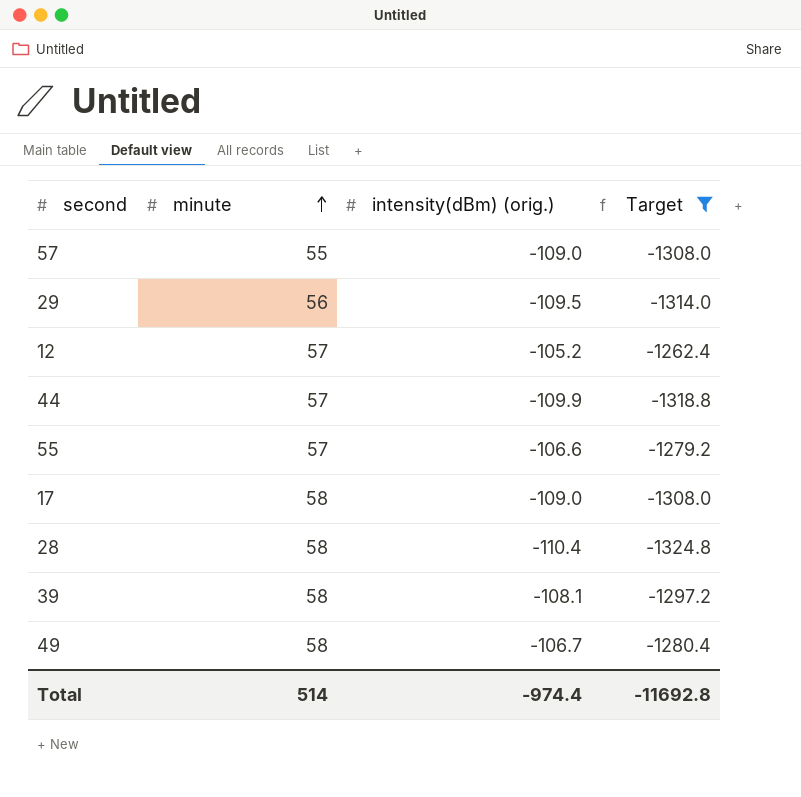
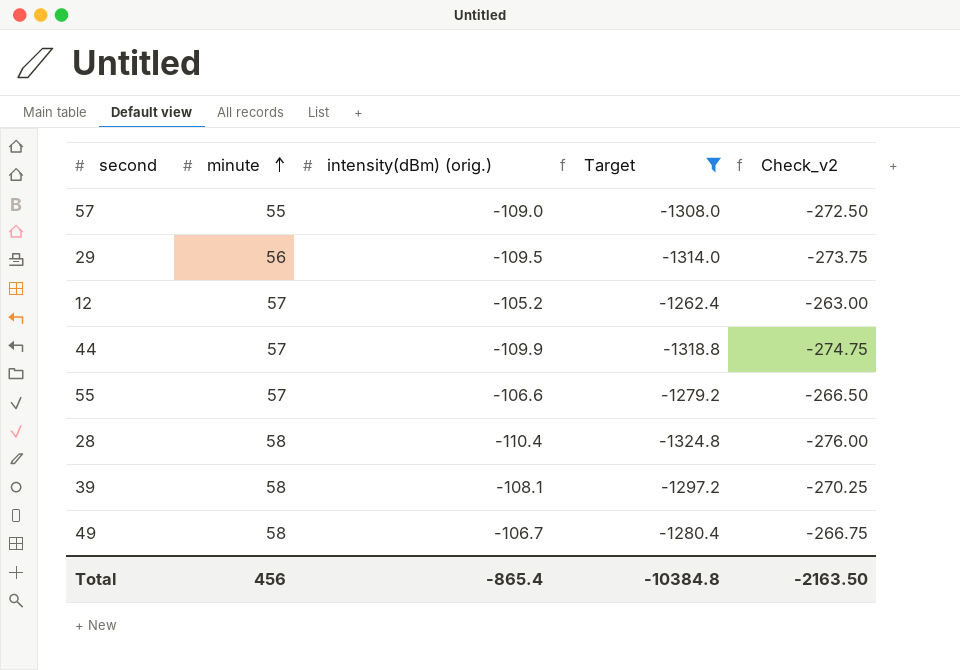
column Check_v2 | formula: none -> [intensity(dBm) (orig.)] * 2.5
row 17: 58 | -109.0 | -1308.0 -> none
Total | minute: 514 -> 456
Total | intensity(dBm) (orig.): -974.4 -> -865.4
Total | Target: -11692.8 -> -10384.8

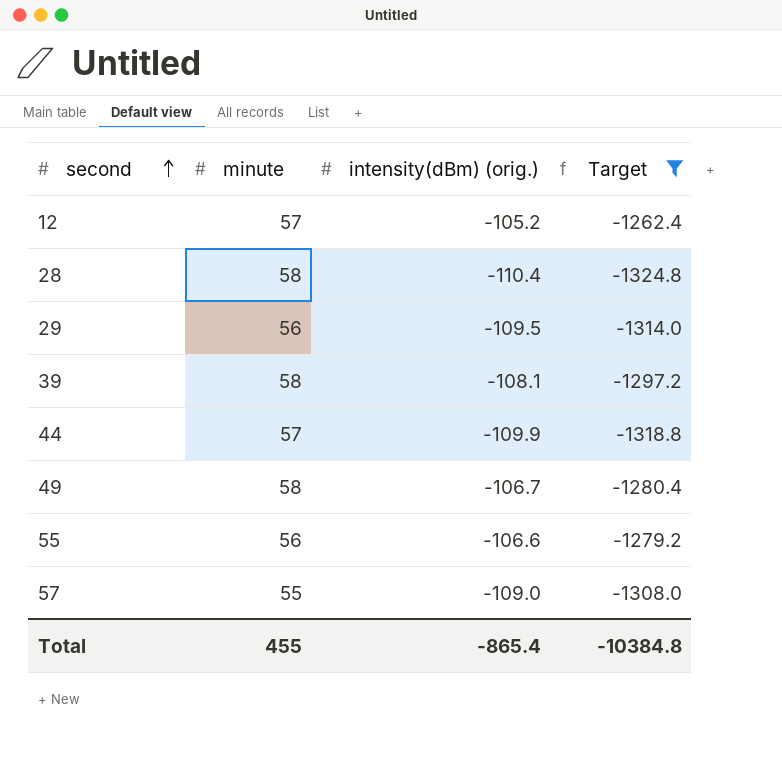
row order: minute ascending -> second ascending
column Check_v2 | formula: [intensity(dBm) (orig.)] * 2.5 -> none
55 | minute: 57 -> 56
Total | minute: 456 -> 455

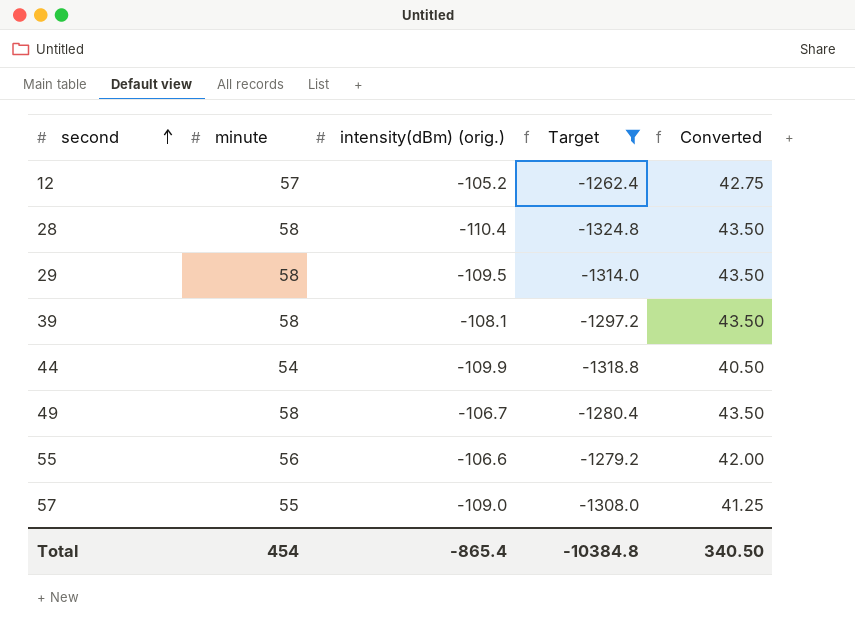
column Converted | formula: none -> [minute] * 0.75
29 | minute: 56 -> 58
44 | minute: 57 -> 54
Total | minute: 455 -> 454

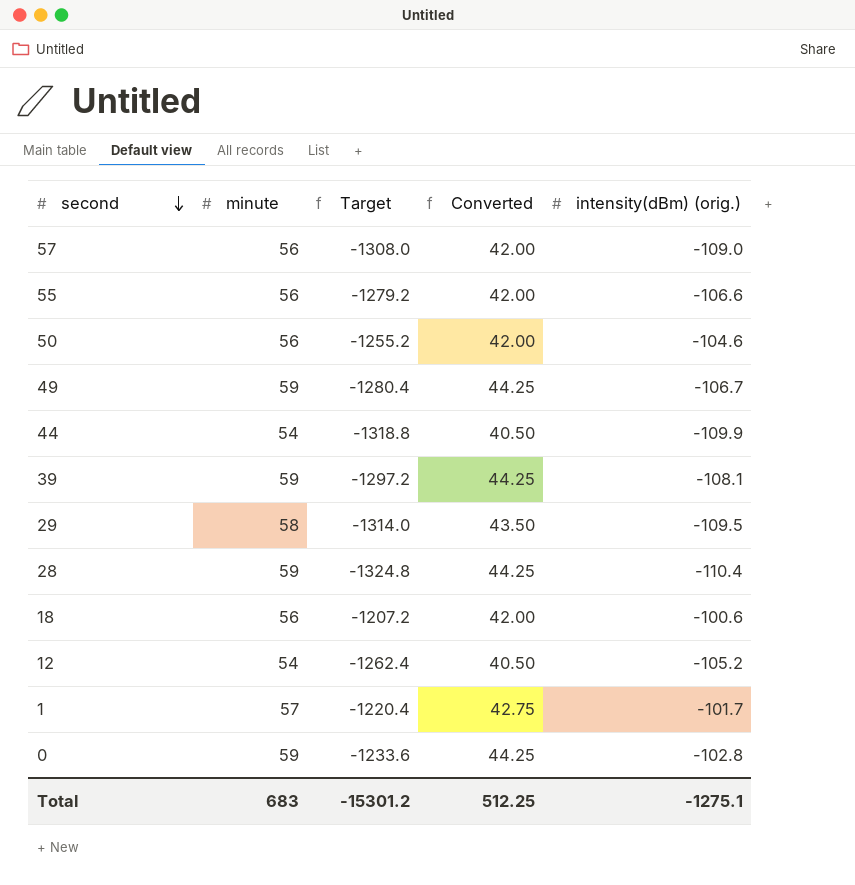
filter: Target <= -1262.4 -> none
row order: second ascending -> second descending
column intensity(dBm) (orig.) | position: 3 -> 5
57 | minute: 55 -> 56
57 | Converted: 41.25 -> 42.00
49 | minute: 58 -> 59
49 | Converted: 43.50 -> 44.25
39 | minute: 58 -> 59
39 | Converted: 43.50 -> 44.25
28 | minute: 58 -> 59
28 | Converted: 43.50 -> 44.25
12 | minute: 57 -> 54
12 | Converted: 42.75 -> 40.50
Total | minute: 454 -> 683
Total | Target: -10384.8 -> -15301.2
Total | Converted: 340.50 -> 512.25
Total | intensity(dBm) (orig.): -865.4 -> -1275.1

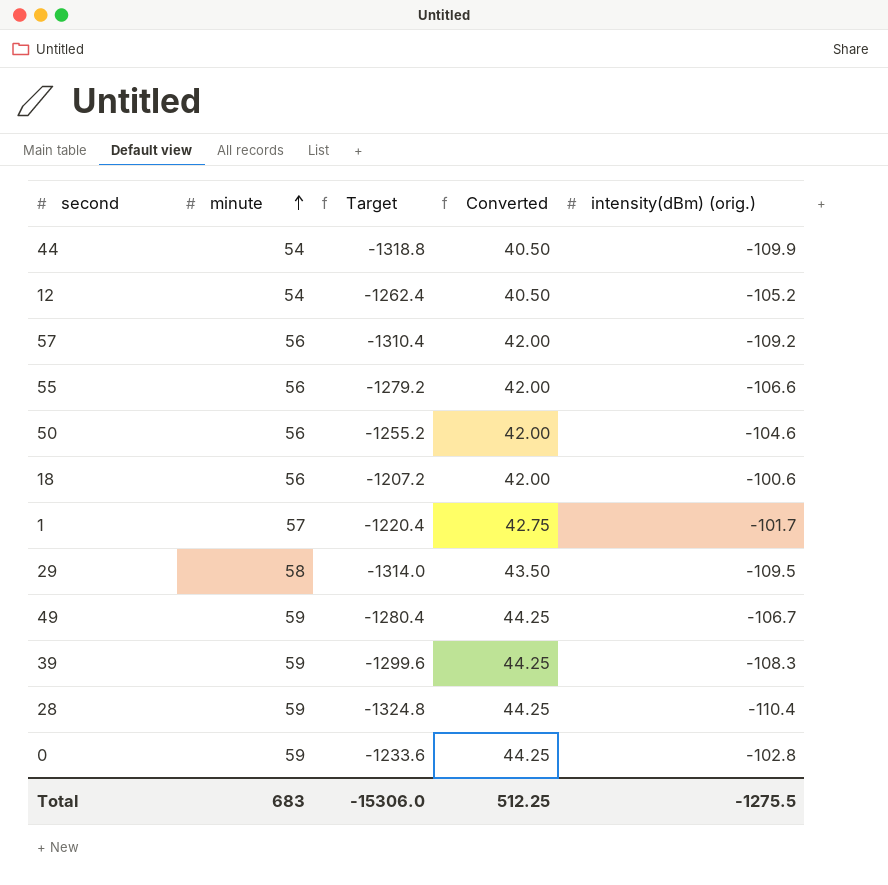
row order: second descending -> minute ascending
57 | Target: -1308.0 -> -1310.4
57 | intensity(dBm) (orig.): -109.0 -> -109.2
39 | Target: -1297.2 -> -1299.6
39 | intensity(dBm) (orig.): -108.1 -> -108.3
Total | Target: -15301.2 -> -15306.0
Total | intensity(dBm) (orig.): -1275.1 -> -1275.5

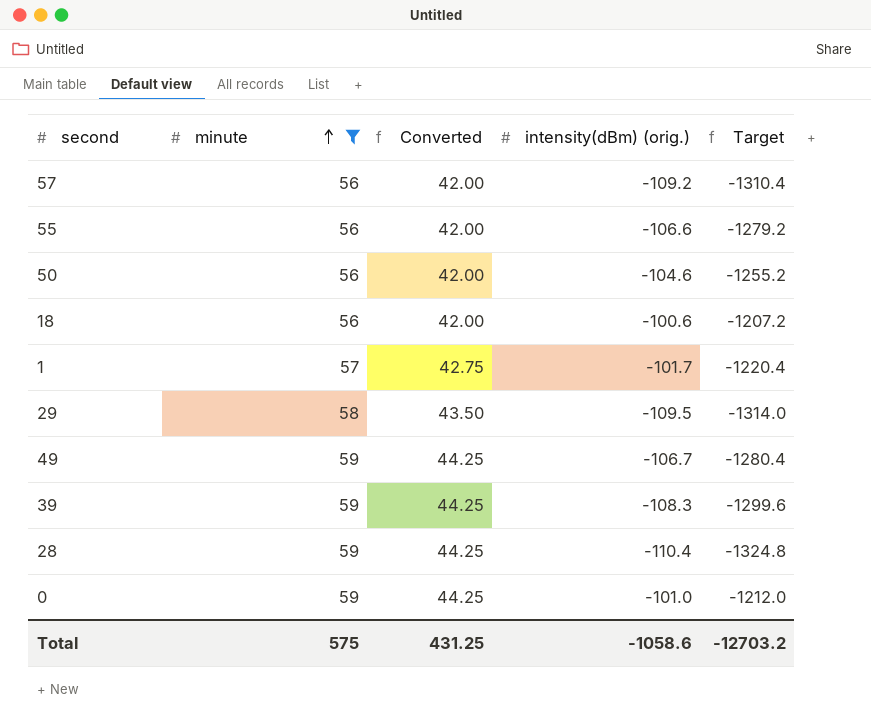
filter: none -> minute != 54
column Target | position: 3 -> 5
0 | intensity(dBm) (orig.): -102.8 -> -101.0
0 | Target: -1233.6 -> -1212.0
Total | minute: 683 -> 575
Total | Converted: 512.25 -> 431.25
Total | intensity(dBm) (orig.): -1275.5 -> -1058.6
Total | Target: -15306.0 -> -12703.2

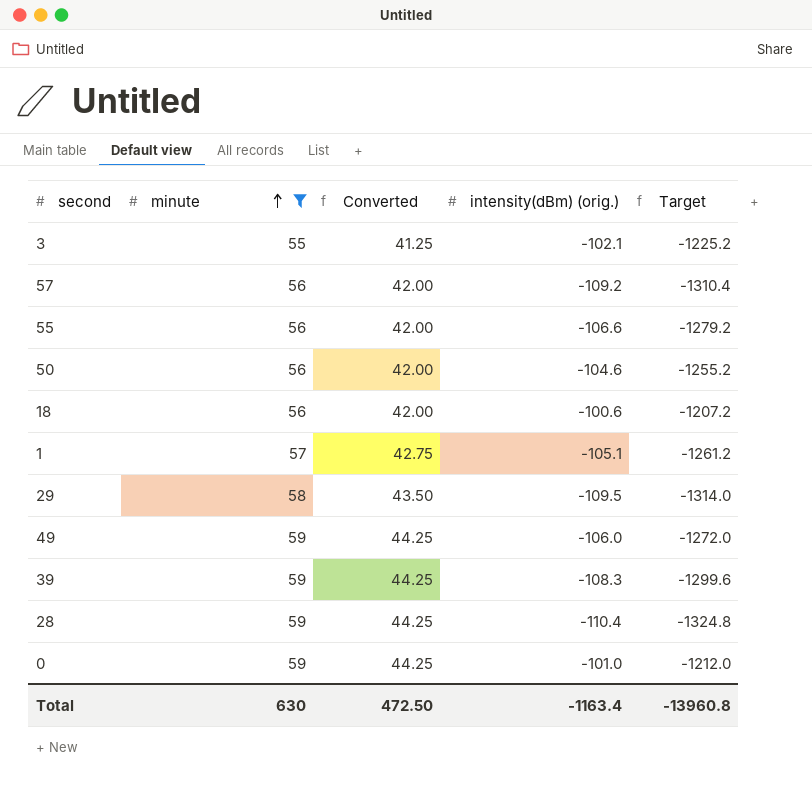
row 3: none -> 55 | 41.25 | -102.1 | -1225.2
1 | intensity(dBm) (orig.): -101.7 -> -105.1
1 | Target: -1220.4 -> -1261.2
49 | intensity(dBm) (orig.): -106.7 -> -106.0
49 | Target: -1280.4 -> -1272.0
Total | minute: 575 -> 630
Total | Converted: 431.25 -> 472.50
Total | intensity(dBm) (orig.): -1058.6 -> -1163.4
Total | Target: -12703.2 -> -13960.8

